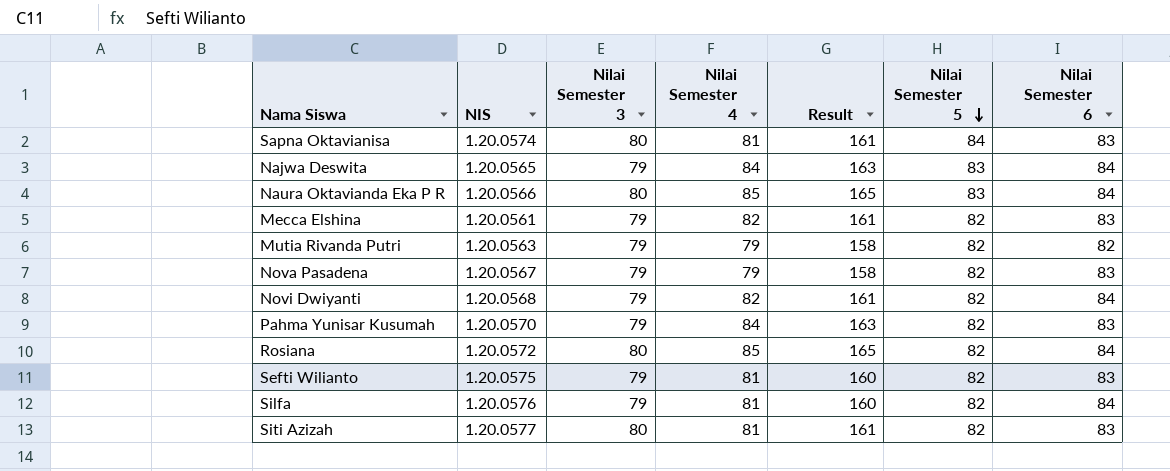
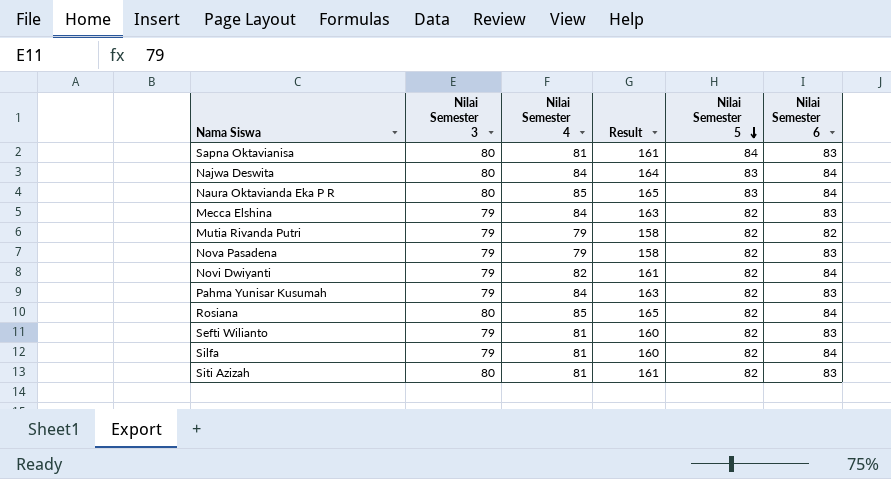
column NIS | position: 2 -> none
Najwa Deswita | Nilai Semester 3: 79 -> 80
Najwa Deswita | Result: 163 -> 164
Mecca Elshina | Nilai Semester 4: 82 -> 84
Mecca Elshina | Result: 161 -> 163

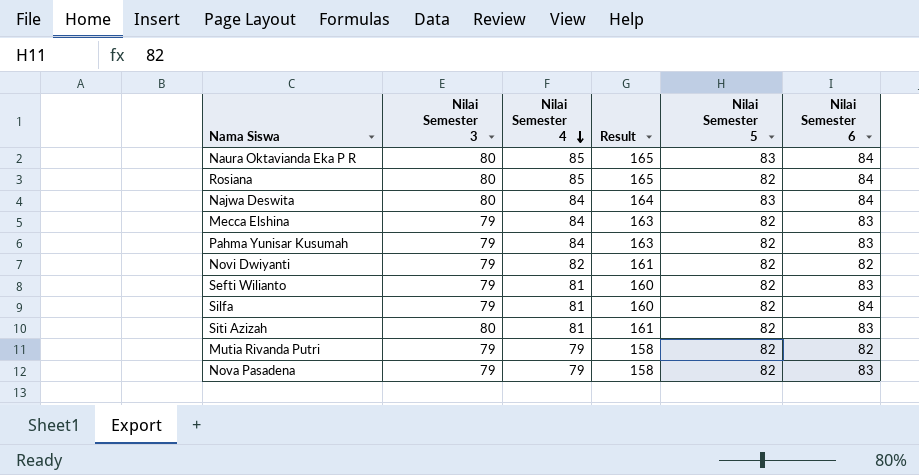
row order: Nilai Semester 5 descending -> Nilai Semester 4 descending
row Sapna Oktavianisa: 80 | 81 | 161 | 84 | 83 -> none
Novi Dwiyanti | Nilai Semester 6: 84 -> 82

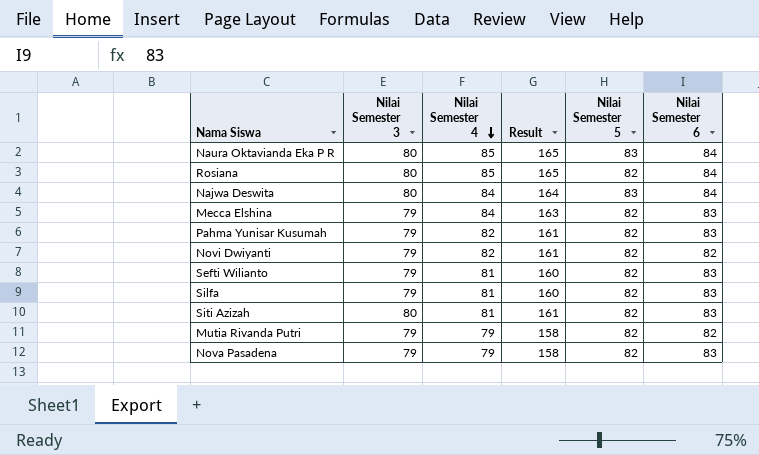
Pahma Yunisar Kusumah | Nilai Semester 4: 84 -> 82
Pahma Yunisar Kusumah | Result: 163 -> 161
Silfa | Nilai Semester 6: 84 -> 83

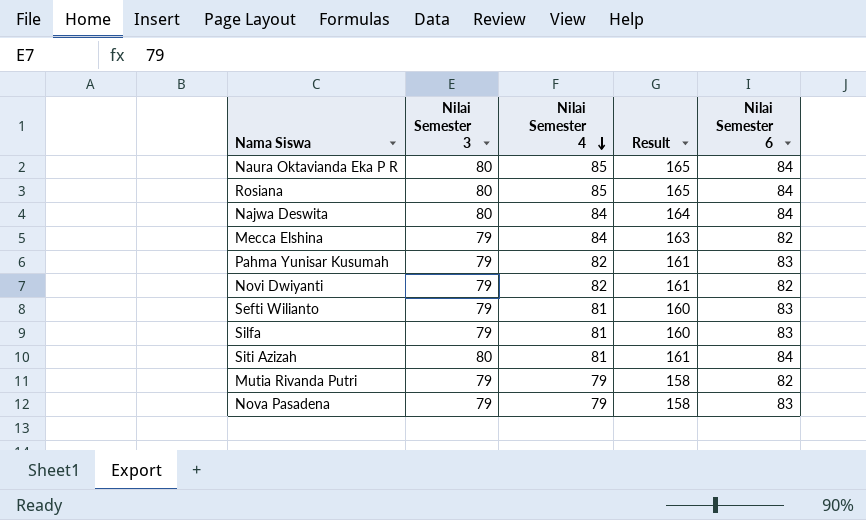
column Nilai Semester 5 | position: 5 -> none
Mecca Elshina | Nilai Semester 6: 83 -> 82
Siti Azizah | Nilai Semester 6: 83 -> 84

